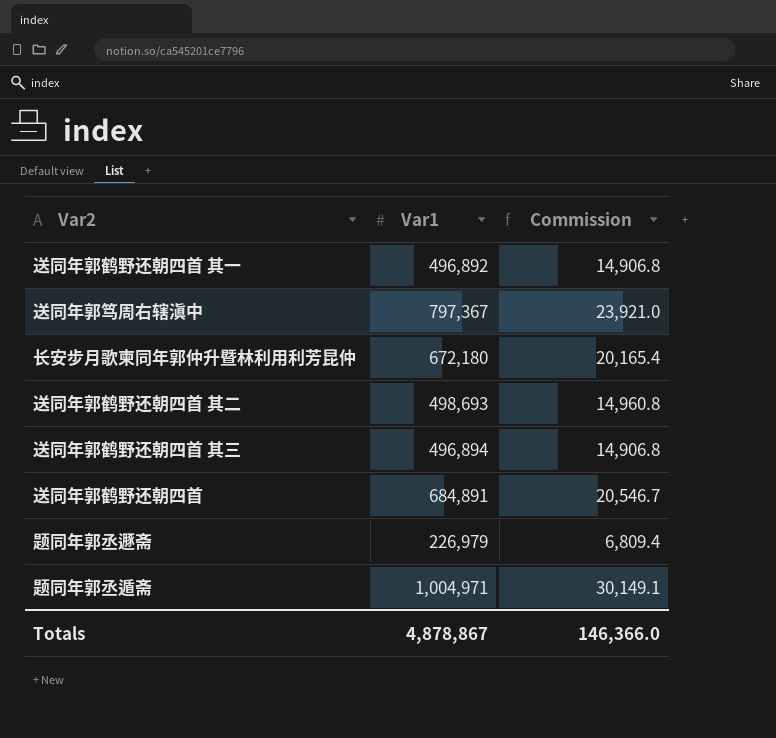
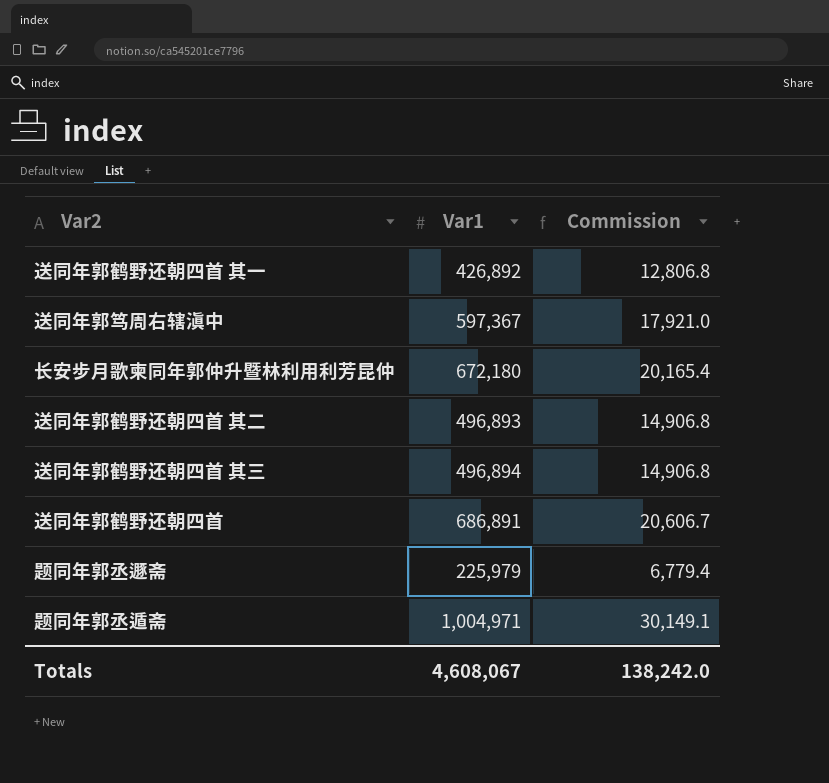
送同年郭鹤野还朝四首 其一 | Var1: 496,892 -> 426,892
送同年郭鹤野还朝四首 其一 | Commission: 14,906.8 -> 12,806.8
送同年郭笃周右辖滇中 | Var1: 797,367 -> 597,367
送同年郭笃周右辖滇中 | Commission: 23,921.0 -> 17,921.0
送同年郭鹤野还朝四首 其二 | Var1: 498,693 -> 496,893
送同年郭鹤野还朝四首 其二 | Commission: 14,960.8 -> 14,906.8
送同年郭鹤野还朝四首 | Var1: 684,891 -> 686,891
送同年郭鹤野还朝四首 | Commission: 20,546.7 -> 20,606.7
题同年郭丞遯斋 | Var1: 226,979 -> 225,979
题同年郭丞遯斋 | Commission: 6,809.4 -> 6,779.4
Totals | Var1: 4,878,867 -> 4,608,067
Totals | Commission: 146,366.0 -> 138,242.0

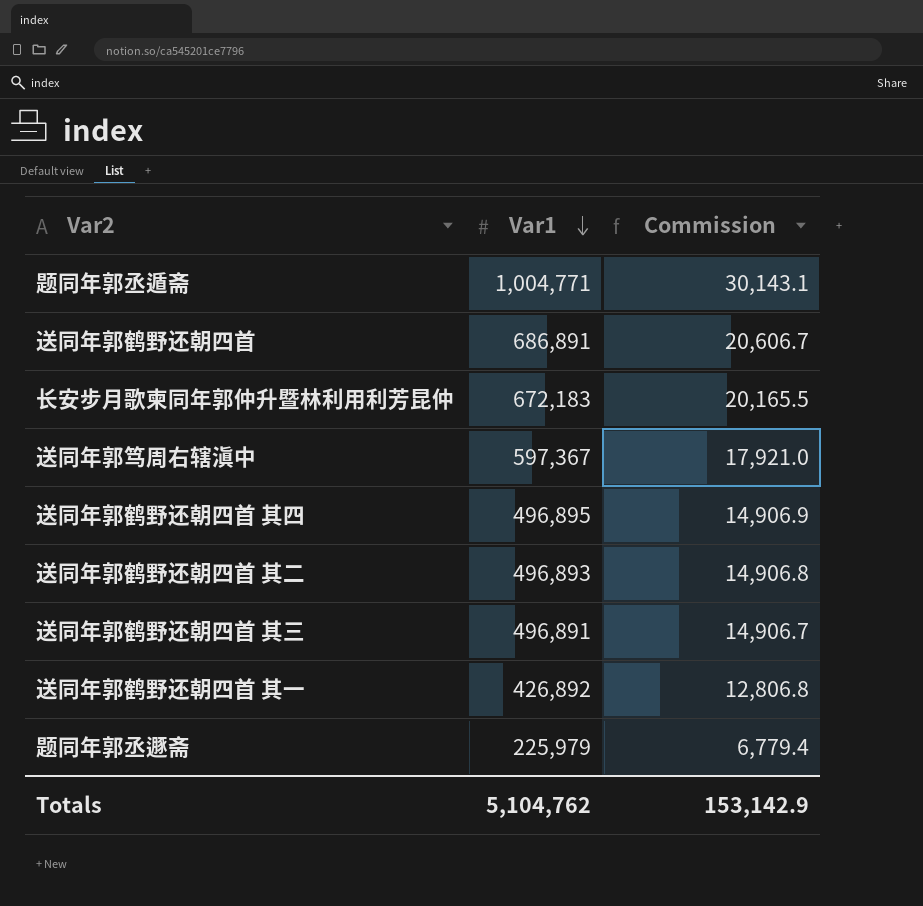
row order: none -> Var1 descending
题同年郭丞遁斋 | Var1: 1,004,971 -> 1,004,771
题同年郭丞遁斋 | Commission: 30,149.1 -> 30,143.1
长安步月歌柬同年郭仲升暨林利用利芳昆仲 | Var1: 672,180 -> 672,183
长安步月歌柬同年郭仲升暨林利用利芳昆仲 | Commission: 20,165.4 -> 20,165.5
row 送同年郭鹤野还朝四首 其四: none -> 496,895 | 14,906.9
送同年郭鹤野还朝四首 其三 | Var1: 496,894 -> 496,891
送同年郭鹤野还朝四首 其三 | Commission: 14,906.8 -> 14,906.7
Totals | Var1: 4,608,067 -> 5,104,762
Totals | Commission: 138,242.0 -> 153,142.9

